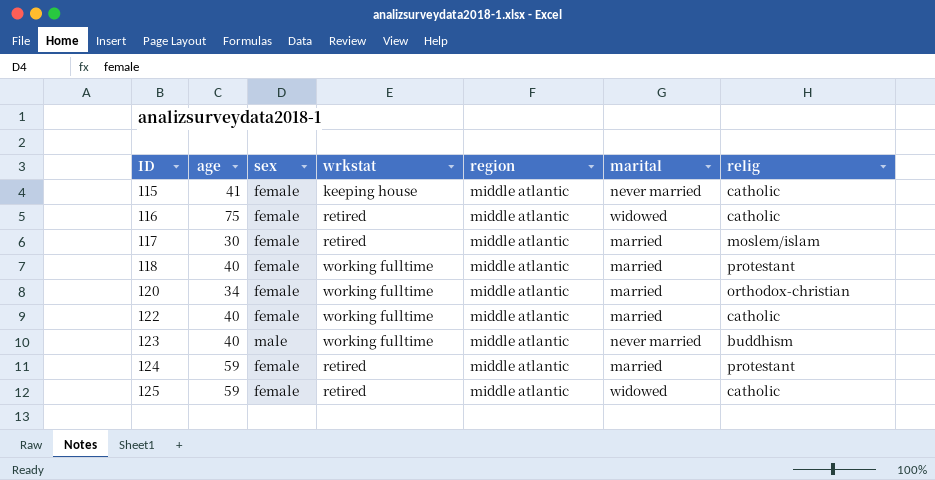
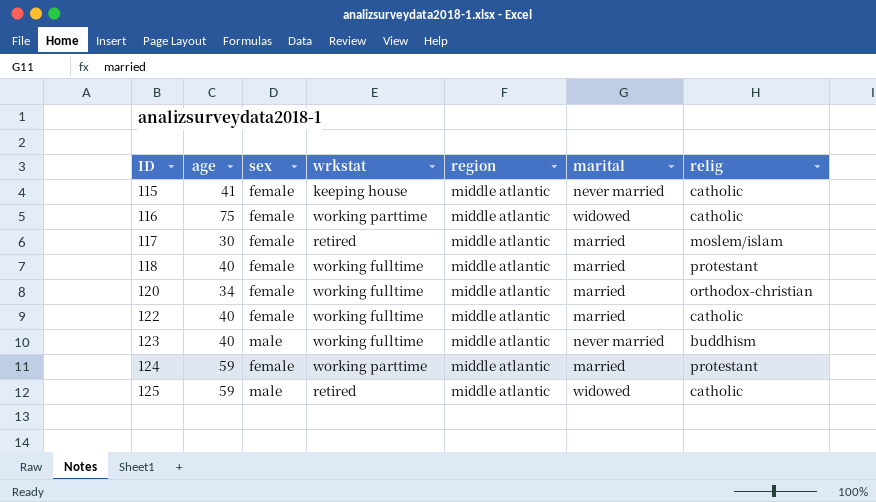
116 | wrkstat: retired -> working parttime
124 | wrkstat: retired -> working parttime
125 | sex: female -> male

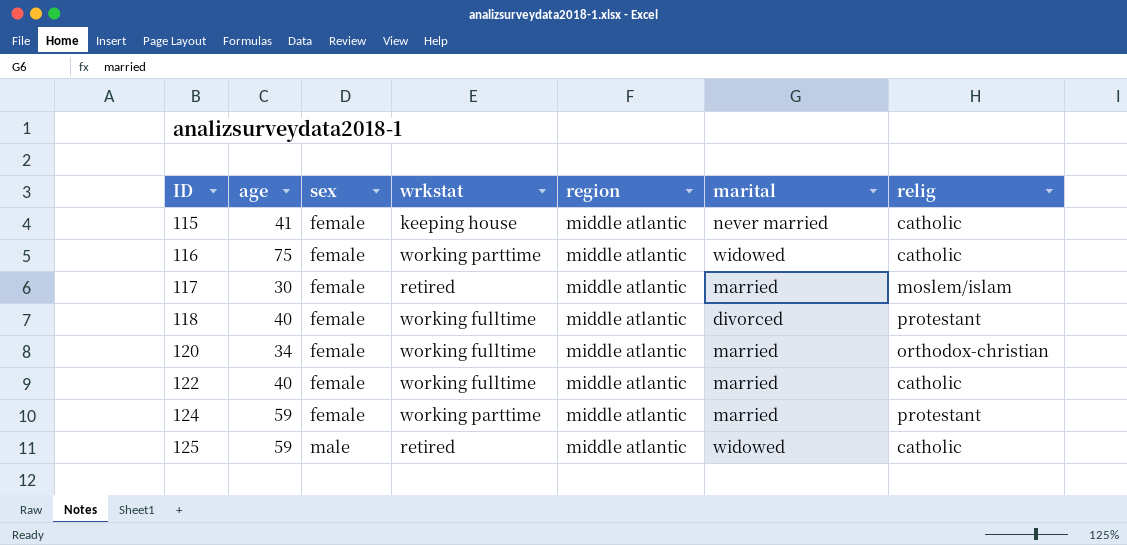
row 123: 40 | male | working fulltime | middle atlantic | never married | buddhism -> none
118 | marital: married -> divorced

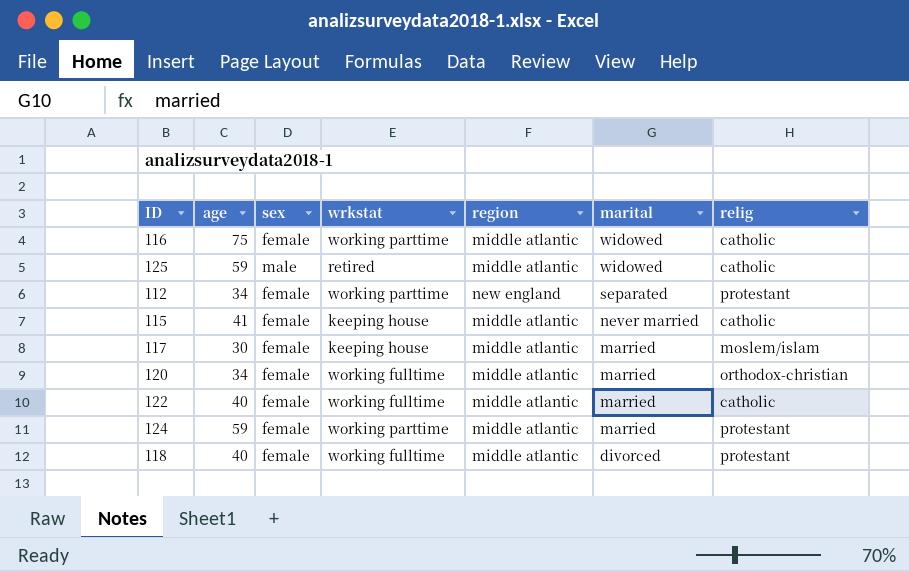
row order: ID ascending -> marital descending
row 112: none -> 34 | female | working parttime | new england | separated | protestant
117 | wrkstat: retired -> keeping house

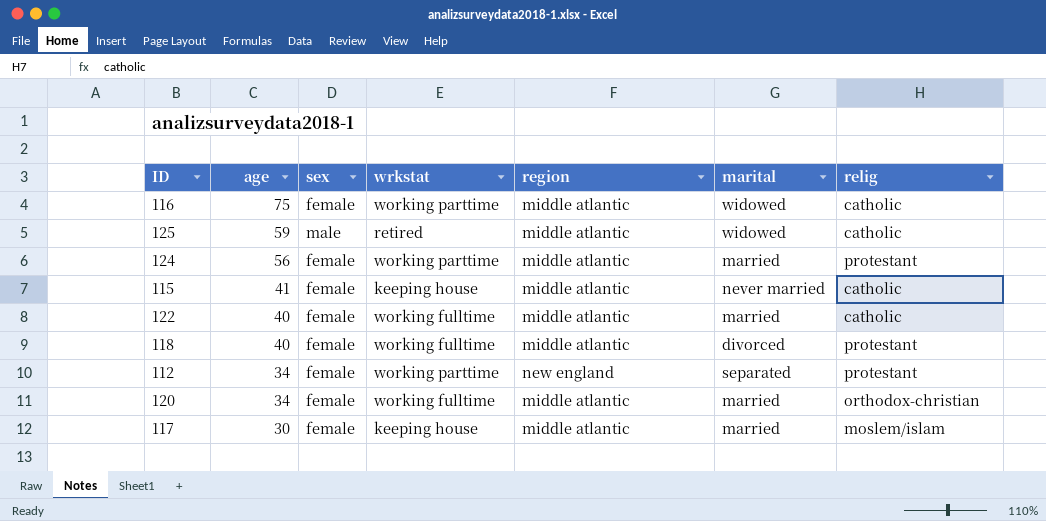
row order: marital descending -> age descending
124 | age: 59 -> 56

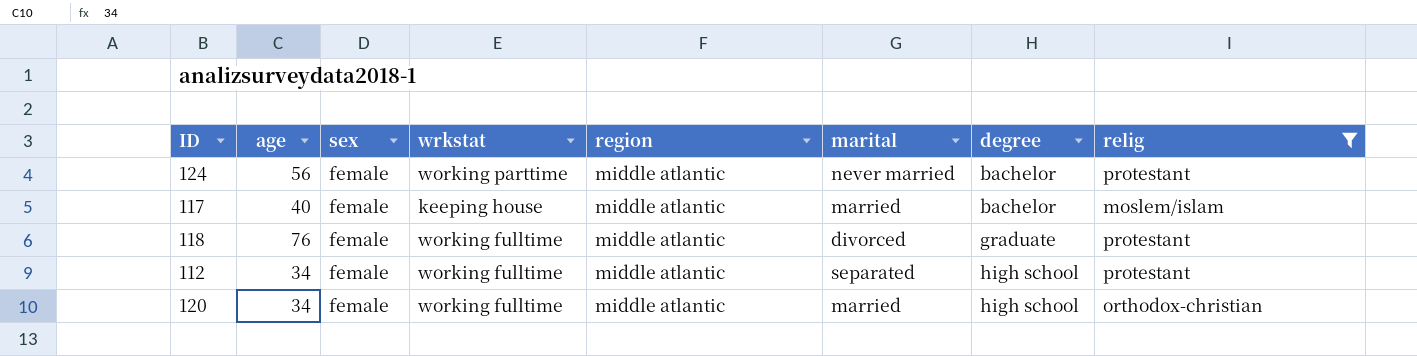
filter: none -> relig != catholic
row order: age descending -> degree ascending
column degree | position: none -> 7
124 | marital: married -> never married
117 | age: 30 -> 40
118 | age: 40 -> 76
112 | wrkstat: working parttime -> working fulltime
112 | region: new england -> middle atlantic

